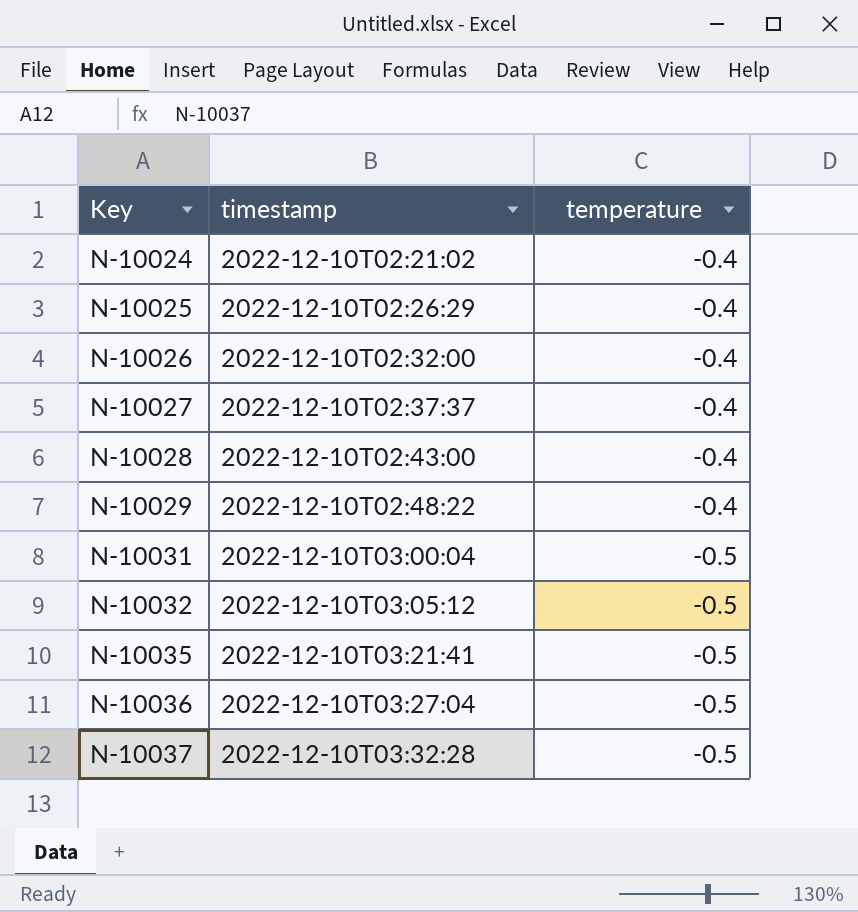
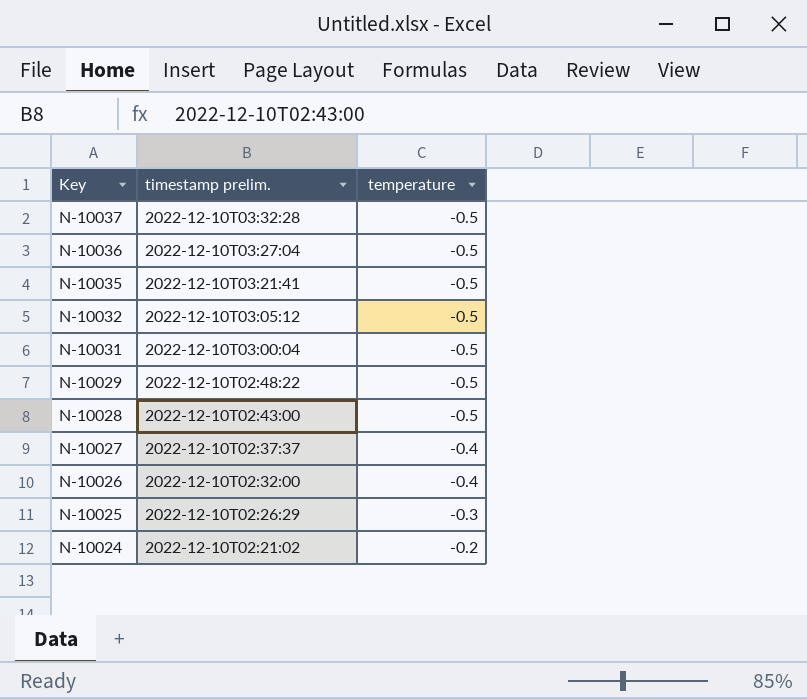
row order: Key ascending -> Key descending
column name: timestamp -> timestamp prelim.
N-10029 | temperature: -0.4 -> -0.5
N-10028 | temperature: -0.4 -> -0.5
N-10025 | temperature: -0.4 -> -0.3
N-10024 | temperature: -0.4 -> -0.2

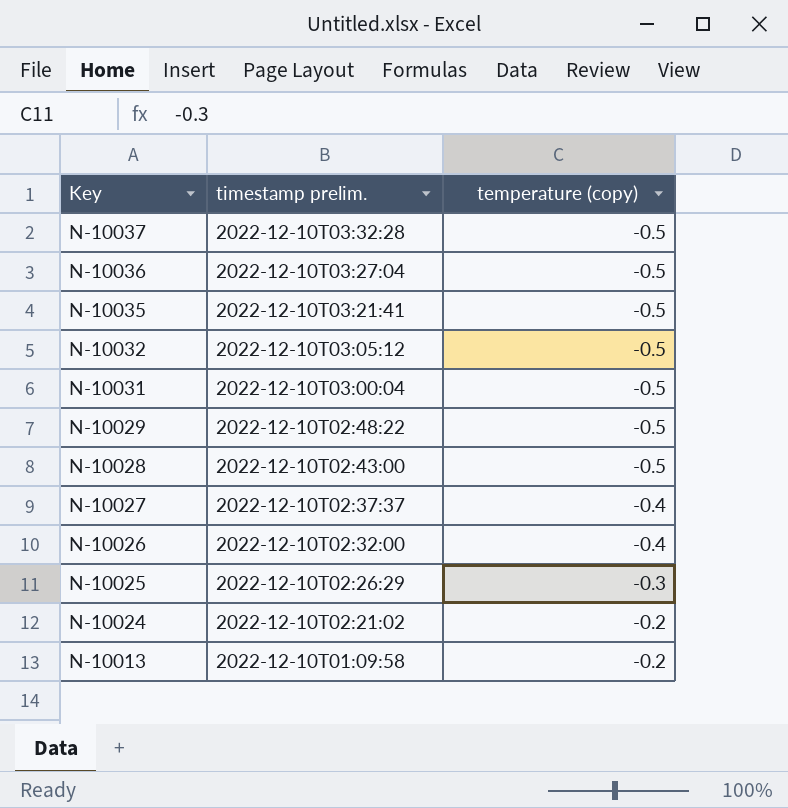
column name: temperature -> temperature (copy)
row N-10013: none -> 2022-12-10T01:09:58 | -0.2

